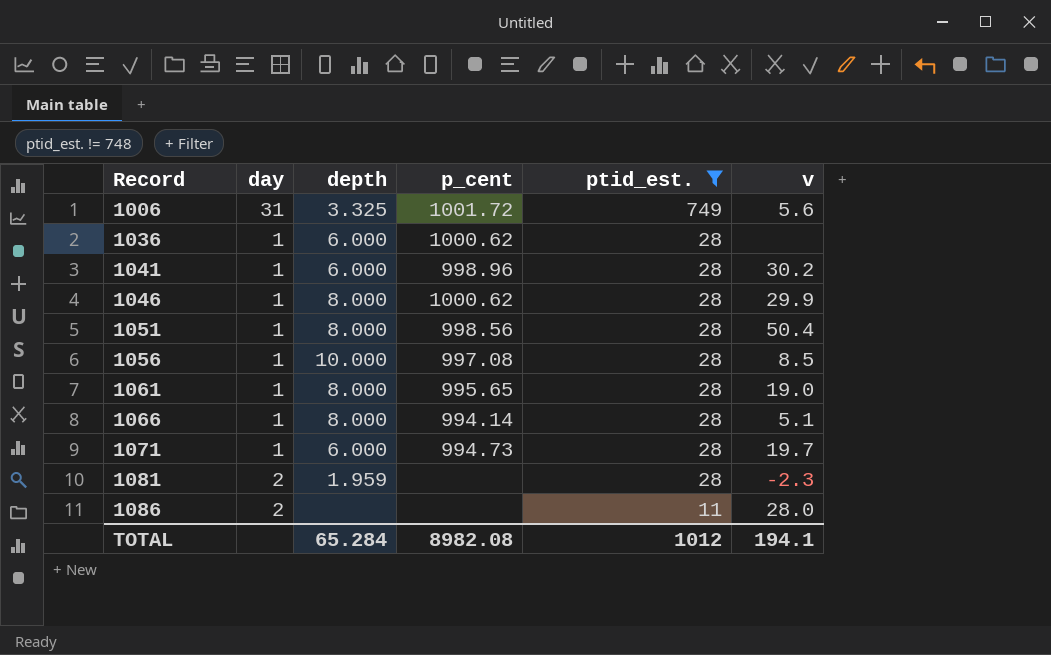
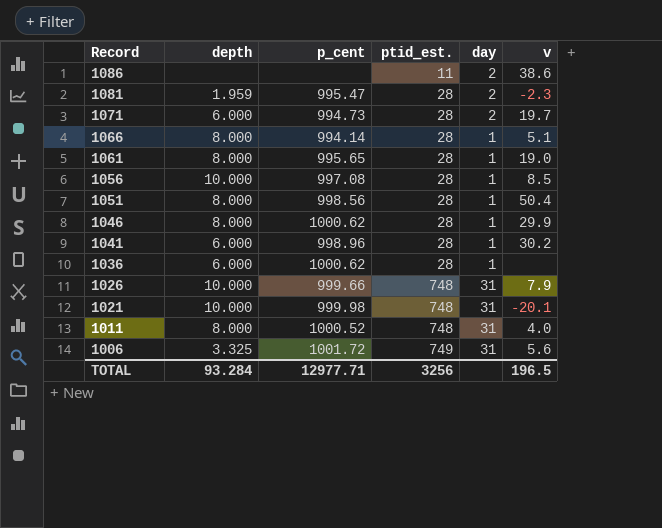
filter: ptid_est. != 748 -> none
row order: Record ascending -> Record descending
column day | position: 2 -> 5
1086 | v: 28.0 -> 38.6
1081 | p_cent: none -> 995.47
1071 | day: 1 -> 2
TOTAL | depth: 65.284 -> 93.284
TOTAL | p_cent: 8982.08 -> 12977.71
TOTAL | ptid_est.: 1012 -> 3256
TOTAL | v: 194.1 -> 196.5

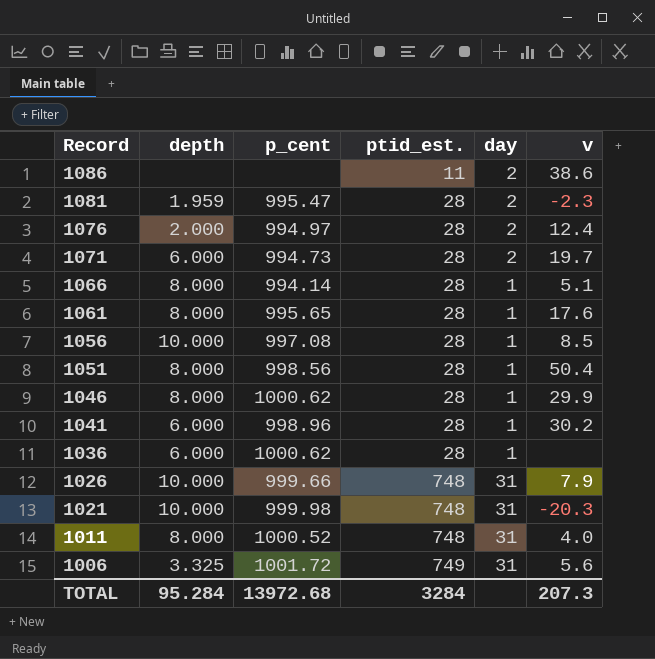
row 1076: none -> 2.000 | 994.97 | 28 | 2 | 12.4
1061 | v: 19.0 -> 17.6
1021 | v: -20.1 -> -20.3
TOTAL | depth: 93.284 -> 95.284
TOTAL | p_cent: 12977.71 -> 13972.68
TOTAL | ptid_est.: 3256 -> 3284
TOTAL | v: 196.5 -> 207.3

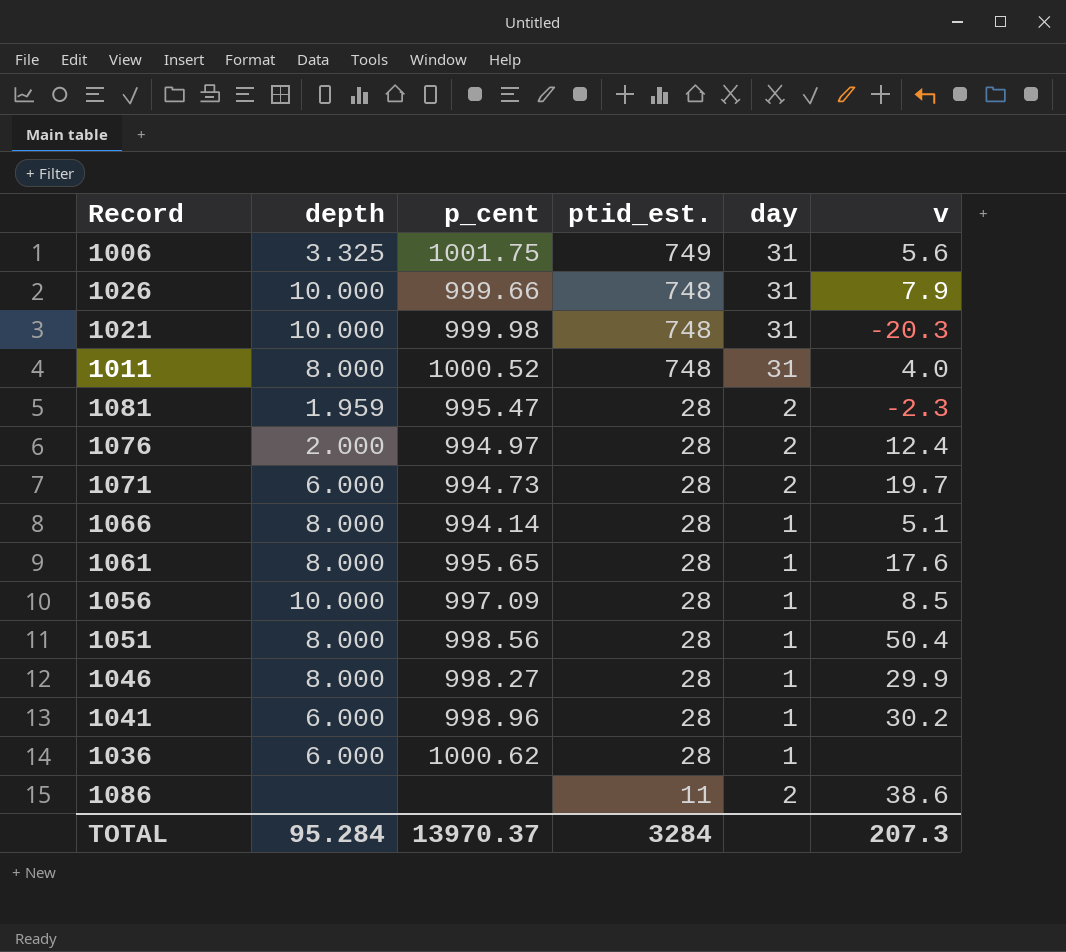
row order: Record descending -> ptid_est. descending
1006 | p_cent: 1001.72 -> 1001.75
1056 | p_cent: 997.08 -> 997.09
1046 | p_cent: 1000.62 -> 998.27
TOTAL | p_cent: 13972.68 -> 13970.37

